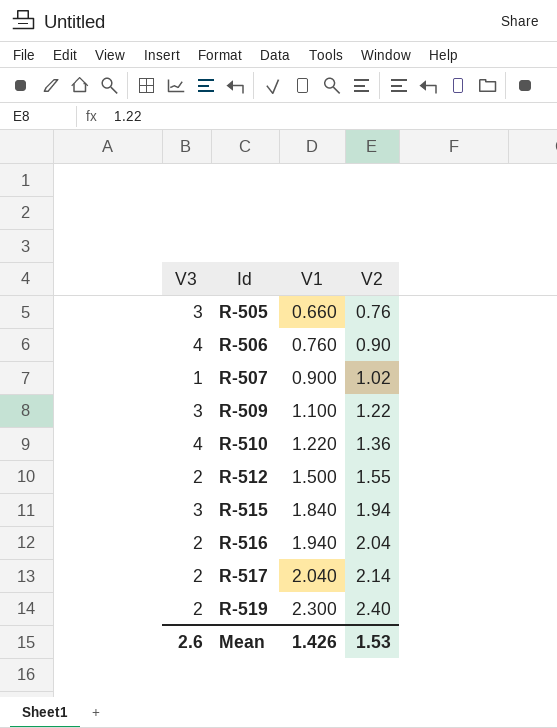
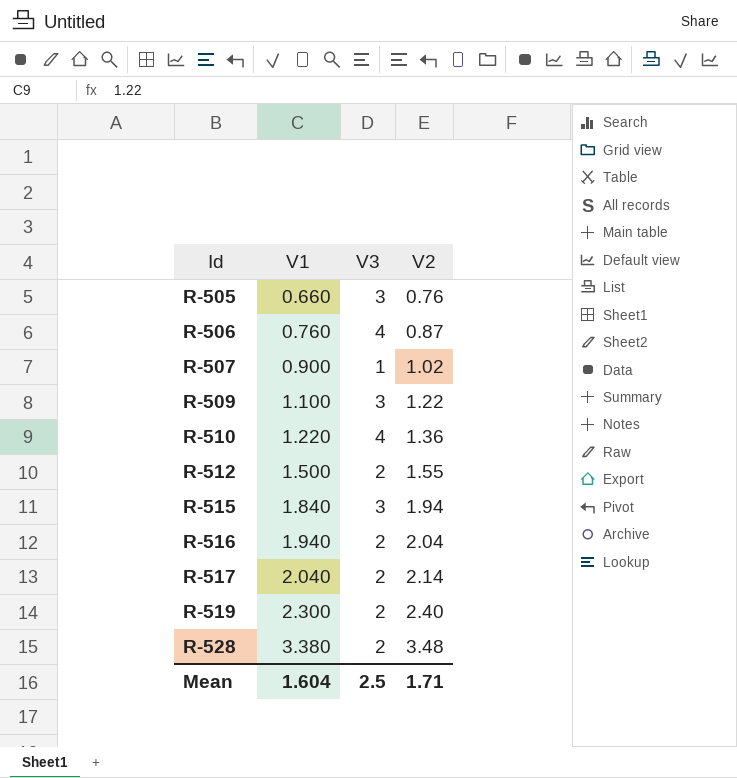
column V3 | position: 1 -> 3
R-506 | V2: 0.90 -> 0.87
row R-528: none -> 3.380 | 2 | 3.48
Mean | V1: 1.426 -> 1.604
Mean | V3: 2.6 -> 2.5
Mean | V2: 1.53 -> 1.71

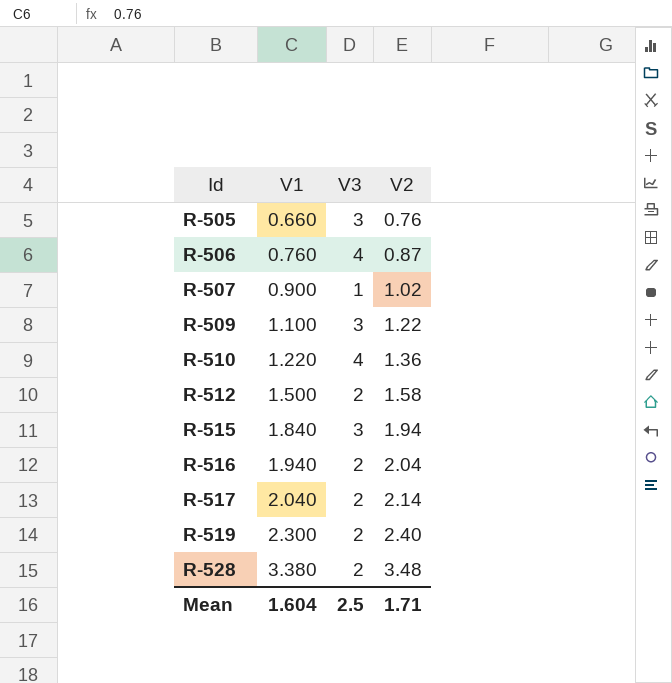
R-512 | V2: 1.55 -> 1.58

